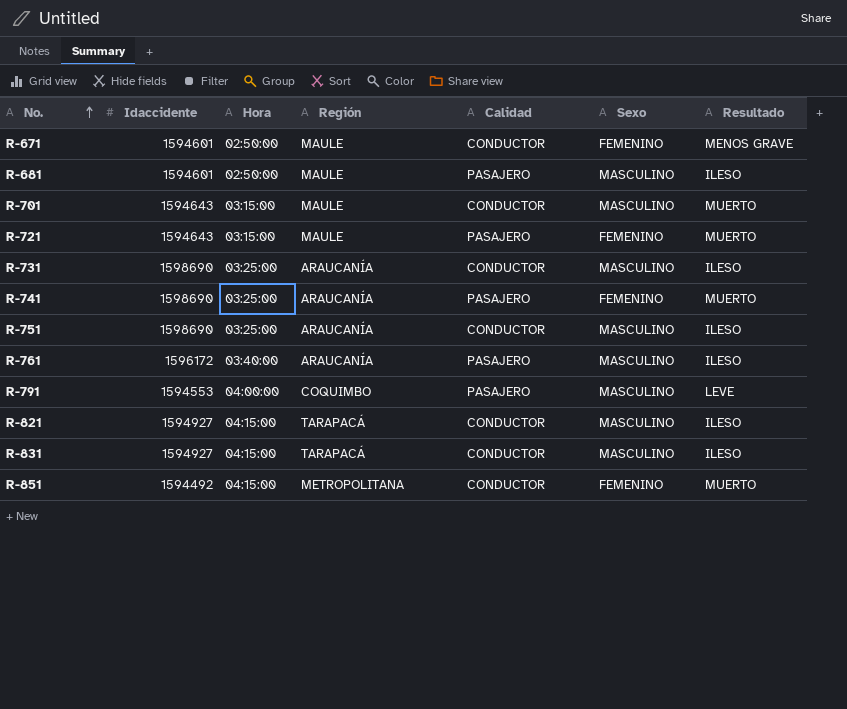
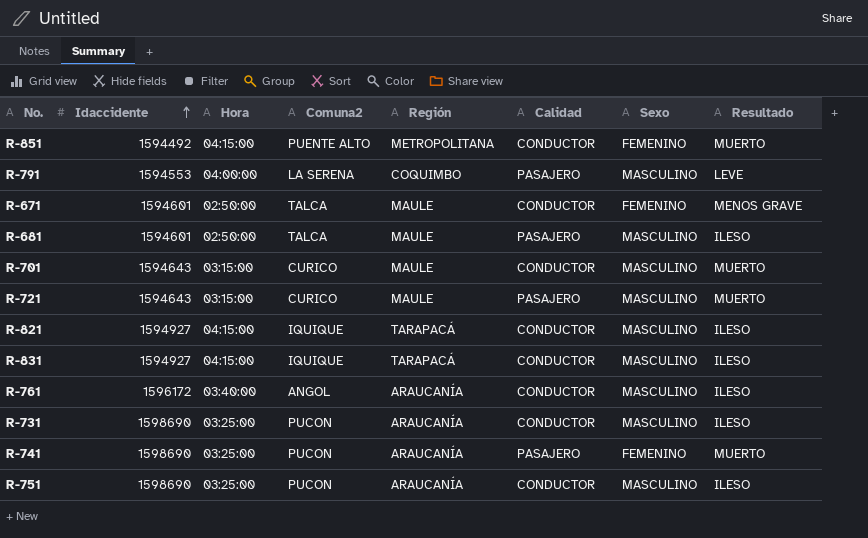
row order: No. ascending -> Idaccidente ascending
column Comuna2 | position: none -> 4
R-721 | Sexo: FEMENINO -> MASCULINO
R-761 | Calidad: PASAJERO -> CONDUCTOR

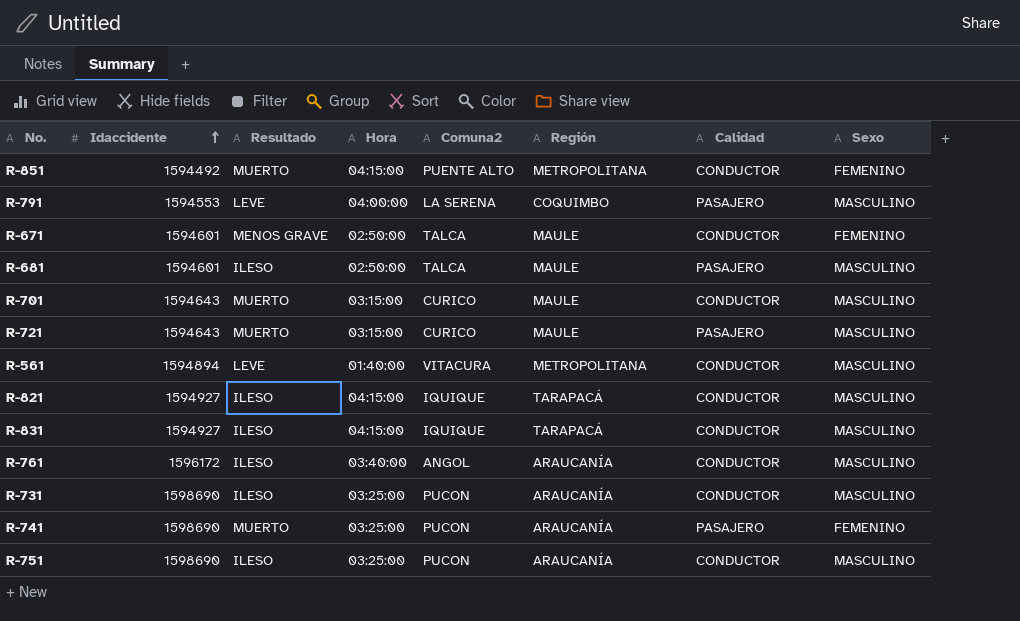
column Resultado | position: 8 -> 3
row R-561: none -> 1594894 | LEVE | 01:40:00 | VITACURA | METROPOLITANA | CONDUCTOR | MASCULINO

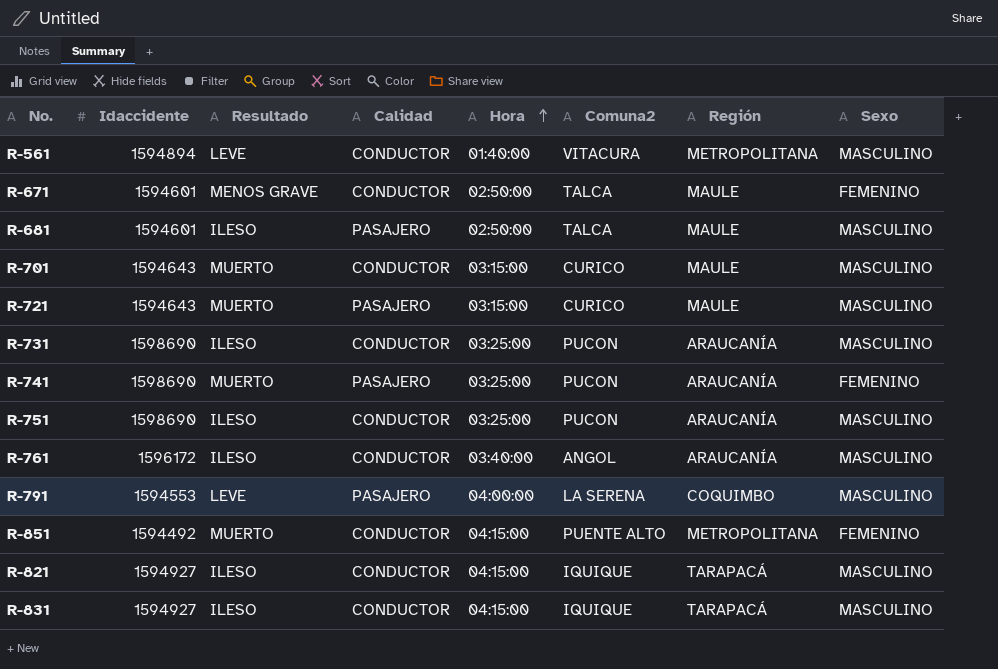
row order: Idaccidente ascending -> Hora ascending
column Calidad | position: 7 -> 4

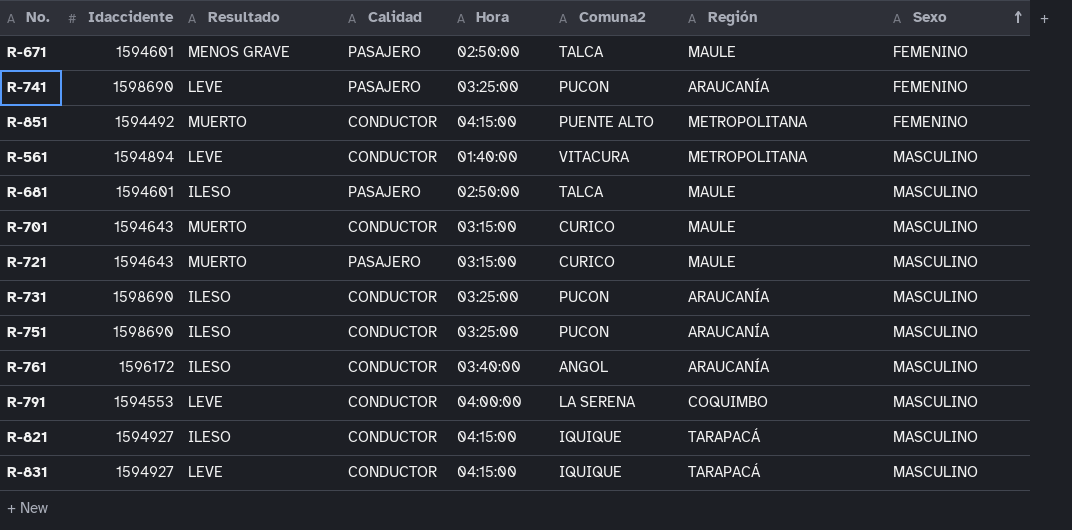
row order: Hora ascending -> Sexo ascending
R-671 | Calidad: CONDUCTOR -> PASAJERO
R-741 | Resultado: MUERTO -> LEVE
R-791 | Calidad: PASAJERO -> CONDUCTOR
R-831 | Resultado: ILESO -> LEVE

